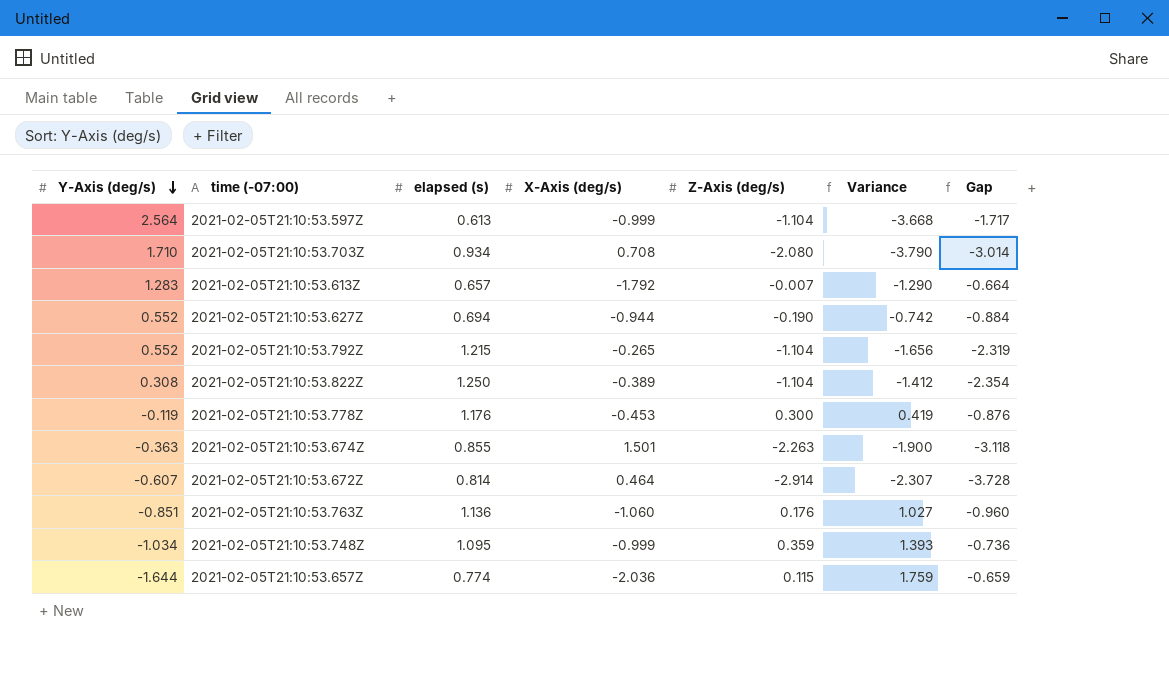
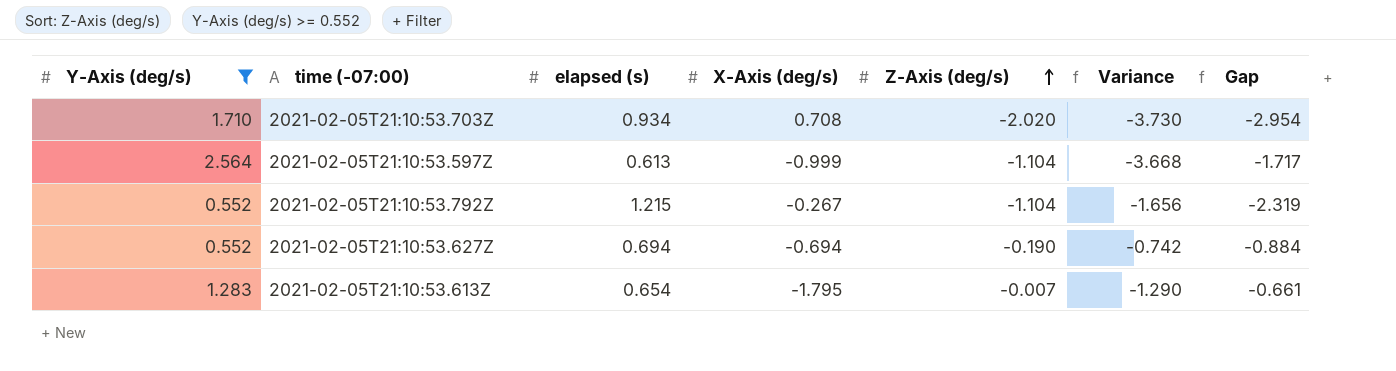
filter: none -> Y-Axis (deg/s) >= 0.552
row order: Y-Axis (deg/s) descending -> Z-Axis (deg/s) ascending
2021-02-05T21:10:53.703Z | Z-Axis (deg/s): -2.080 -> -2.020
2021-02-05T21:10:53.703Z | Variance: -3.790 -> -3.730
2021-02-05T21:10:53.703Z | Gap: -3.014 -> -2.954
2021-02-05T21:10:53.792Z | X-Axis (deg/s): -0.265 -> -0.267
2021-02-05T21:10:53.627Z | X-Axis (deg/s): -0.944 -> -0.694
2021-02-05T21:10:53.613Z | elapsed (s): 0.657 -> 0.654
2021-02-05T21:10:53.613Z | X-Axis (deg/s): -1.792 -> -1.795
2021-02-05T21:10:53.613Z | Gap: -0.664 -> -0.661

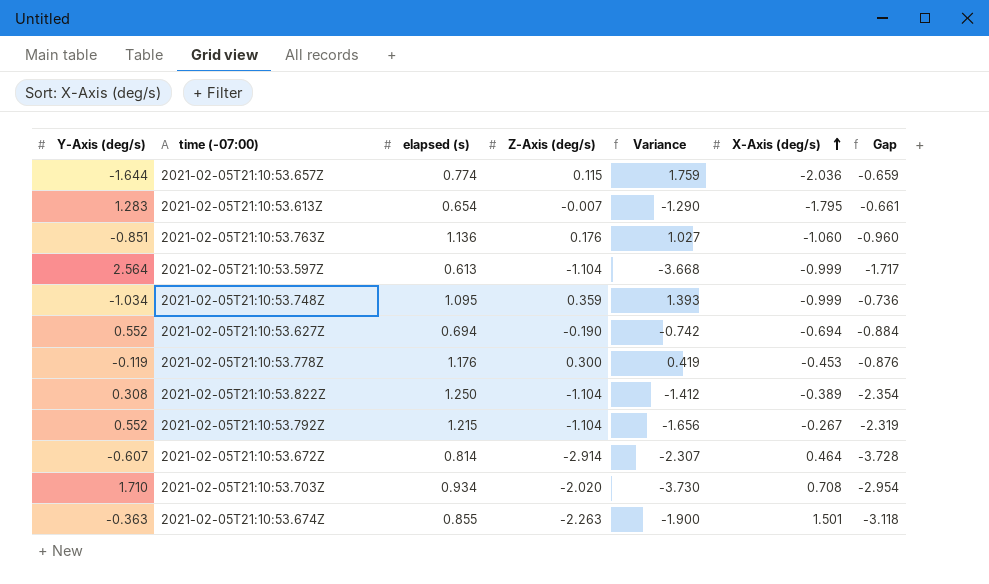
filter: Y-Axis (deg/s) >= 0.552 -> none
row order: Z-Axis (deg/s) ascending -> X-Axis (deg/s) ascending
column X-Axis (deg/s) | position: 4 -> 6

